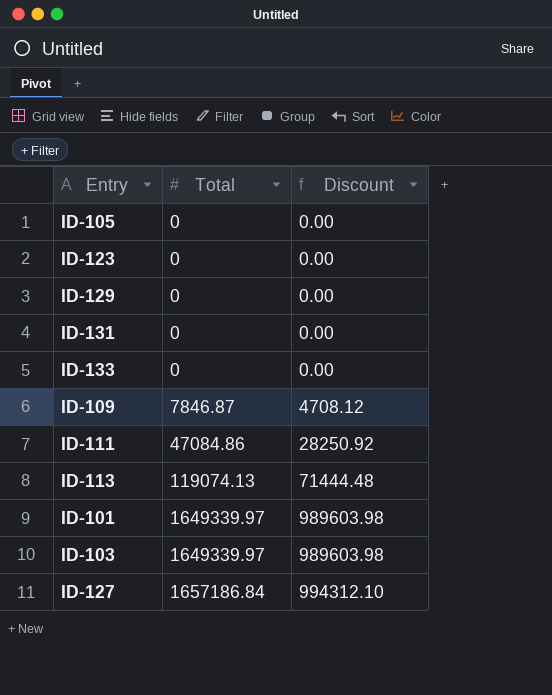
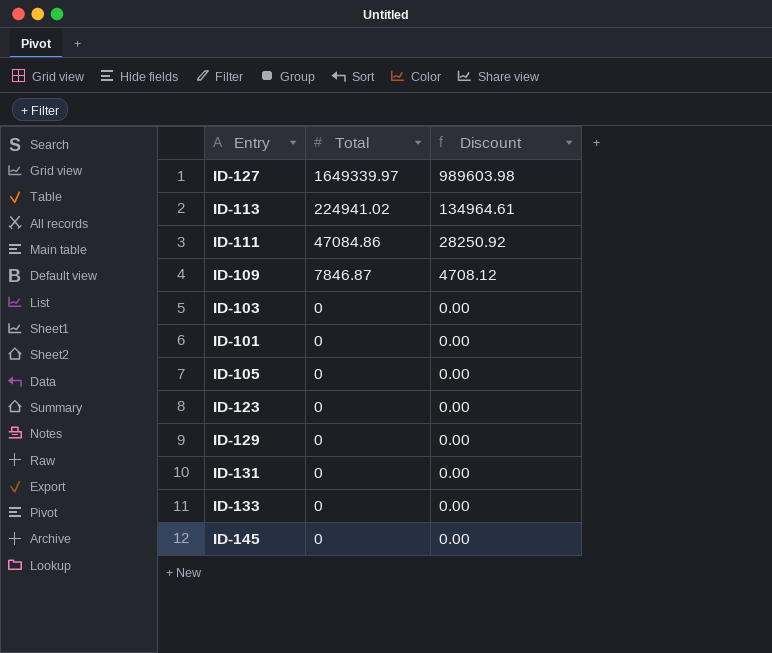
row order: Total ascending -> Total descending
ID-127 | Total: 1657186.84 -> 1649339.97
ID-127 | Discount: 994312.10 -> 989603.98
ID-113 | Total: 119074.13 -> 224941.02
ID-113 | Discount: 71444.48 -> 134964.61
ID-103 | Total: 1649339.97 -> 0
ID-103 | Discount: 989603.98 -> 0.00
ID-101 | Total: 1649339.97 -> 0
ID-101 | Discount: 989603.98 -> 0.00
row ID-145: none -> 0 | 0.00

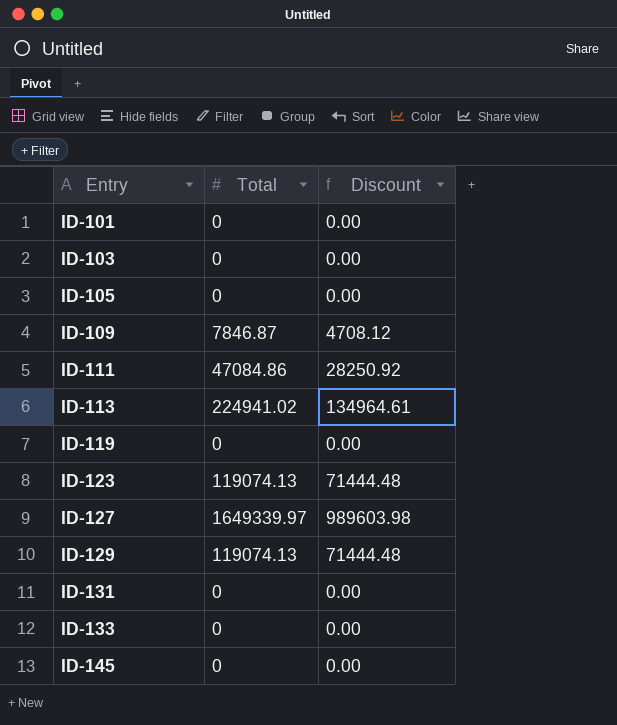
row order: Total descending -> Entry ascending
row ID-119: none -> 0 | 0.00
ID-123 | Total: 0 -> 119074.13
ID-123 | Discount: 0.00 -> 71444.48
ID-129 | Total: 0 -> 119074.13
ID-129 | Discount: 0.00 -> 71444.48

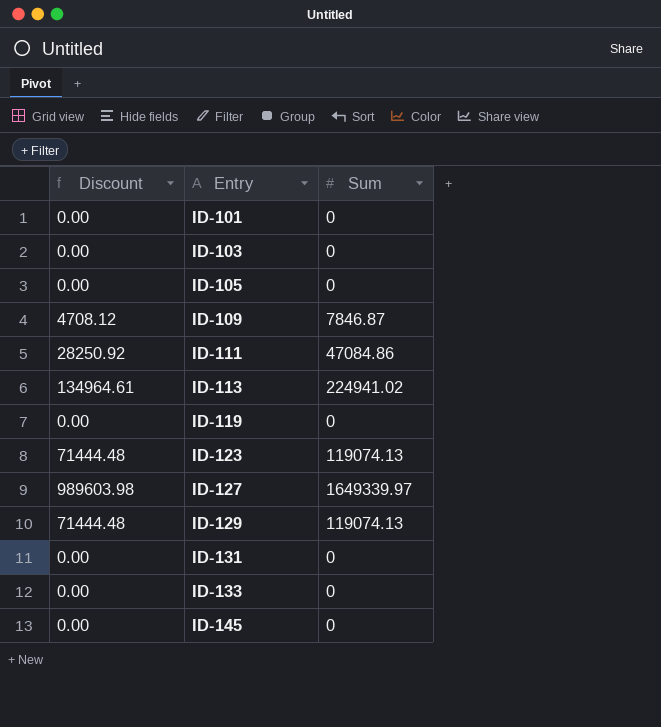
column Discount | position: 3 -> 1
column name: Total -> Sum

